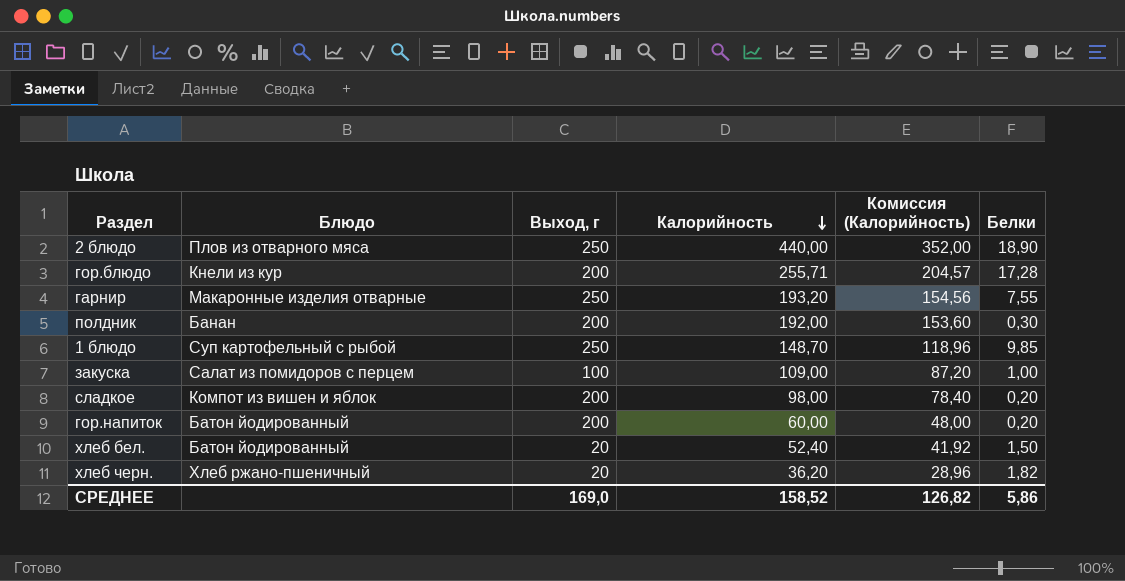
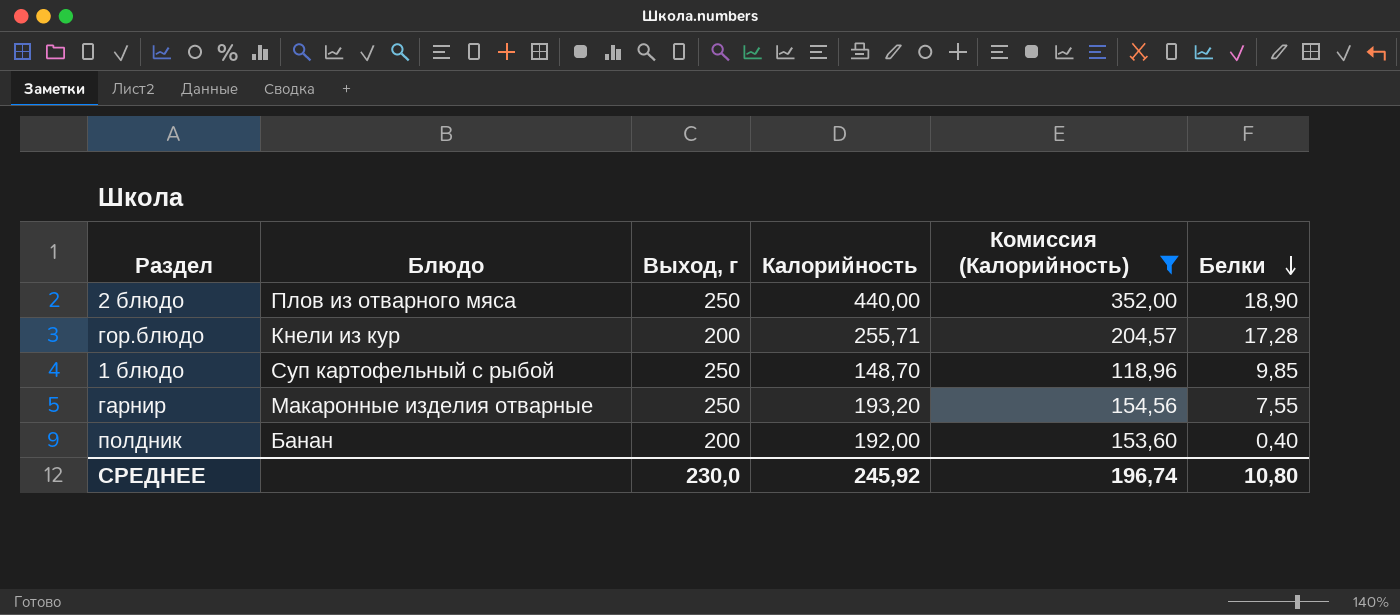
filter: none -> Комиссия (Калорийность) >= 118,96
row order: Калорийность descending -> Белки descending
полдник | Белки: 0,30 -> 0,40
СРЕДНЕЕ | Выход, г: 169,0 -> 230,0
СРЕДНЕЕ | Калорийность: 158,52 -> 245,92
СРЕДНЕЕ | Комиссия (Калорийность): 126,82 -> 196,74
СРЕДНЕЕ | Белки: 5,86 -> 10,80

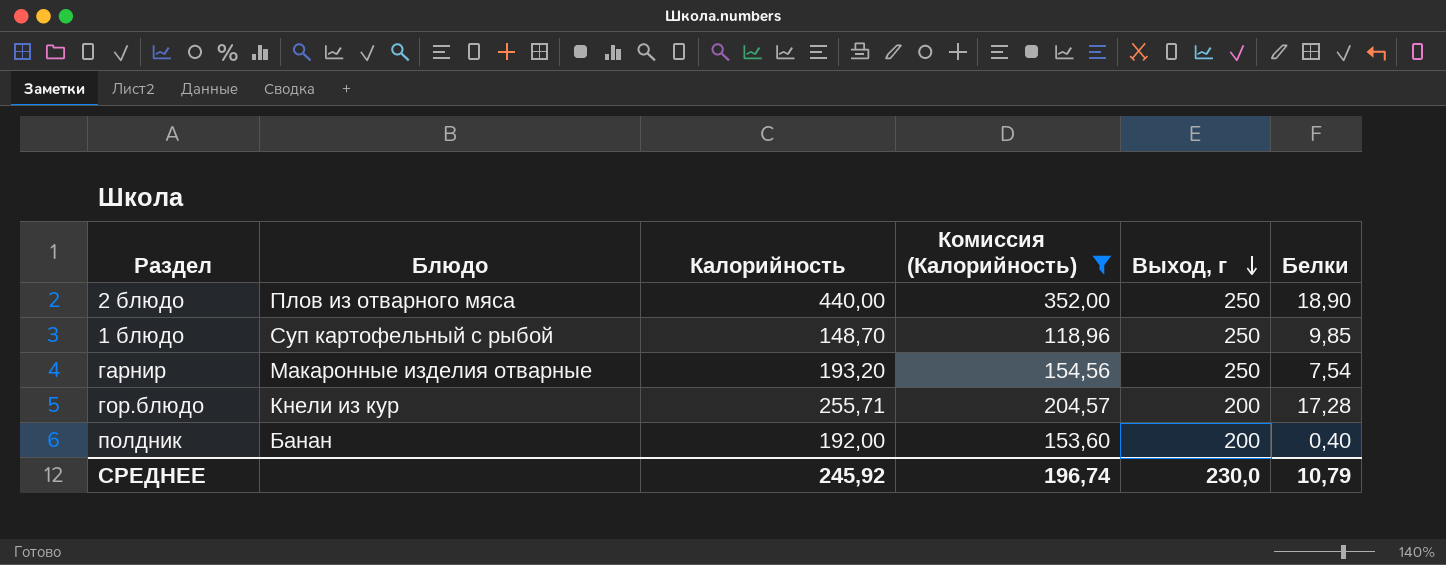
row order: Белки descending -> Выход, г descending
column Выход, г | position: 3 -> 5
гарнир | Белки: 7,55 -> 7,54
СРЕДНЕЕ | Белки: 10,80 -> 10,79

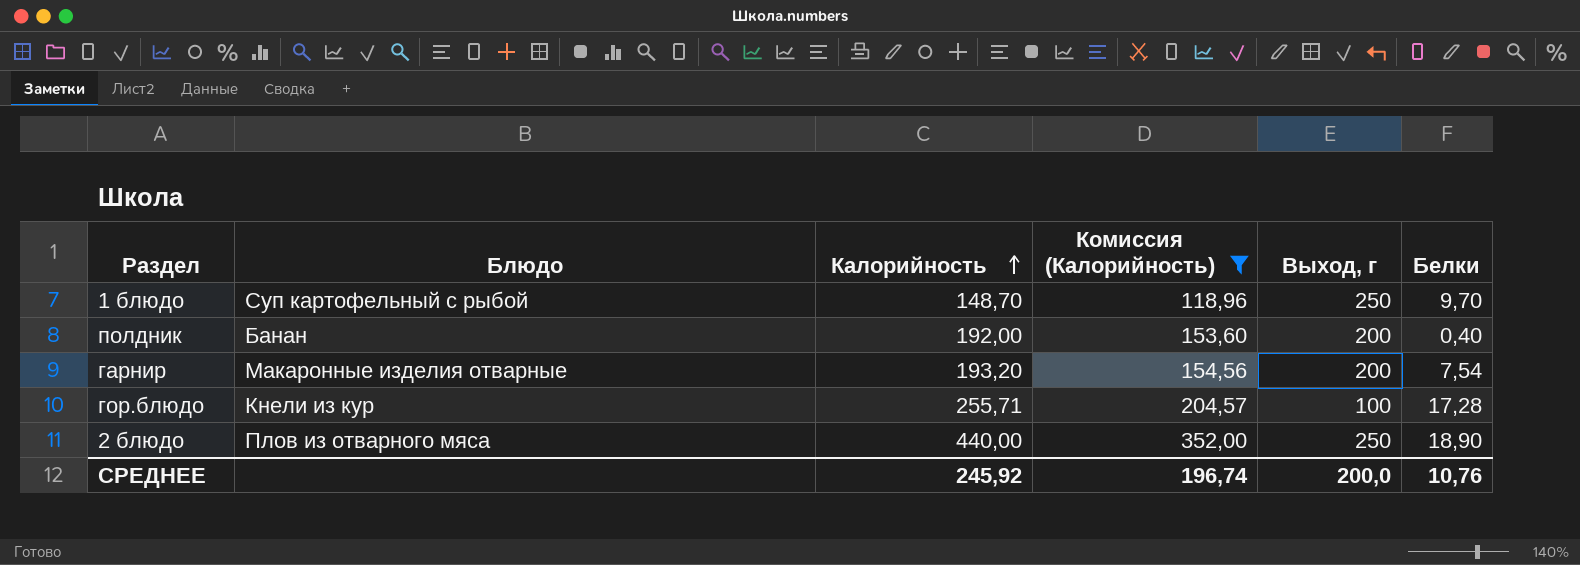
row order: Выход, г descending -> Калорийность ascending
1 блюдо | Белки: 9,85 -> 9,70
гарнир | Выход, г: 250 -> 200
гор.блюдо | Выход, г: 200 -> 100
СРЕДНЕЕ | Выход, г: 230,0 -> 200,0
СРЕДНЕЕ | Белки: 10,79 -> 10,76

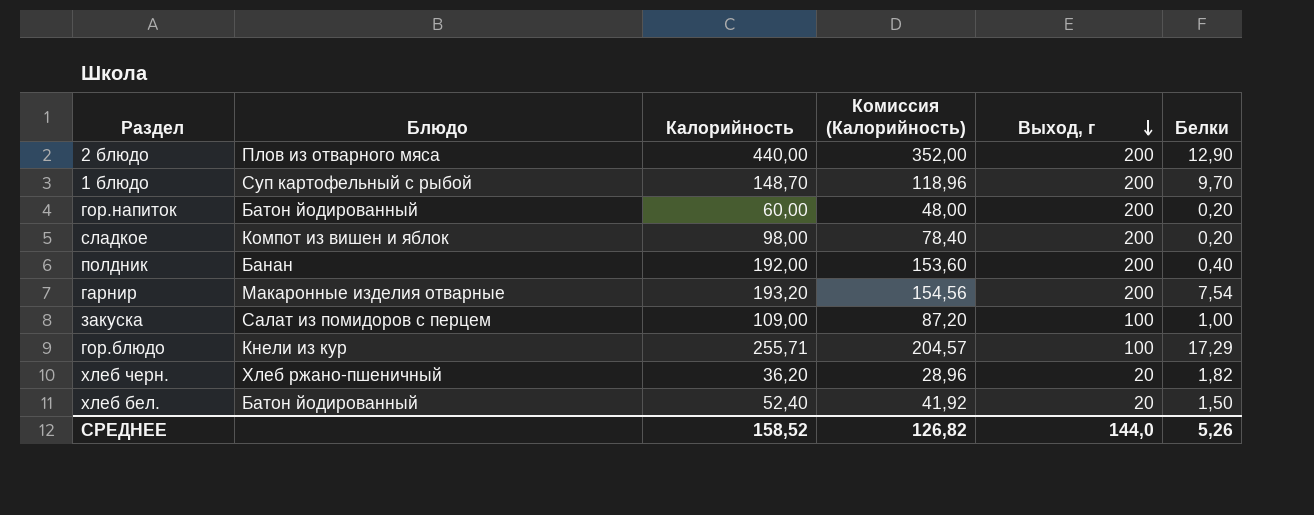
filter: Комиссия (Калорийность) >= 118,96 -> none
row order: Калорийность ascending -> Выход, г descending
2 блюдо | Выход, г: 250 -> 200
2 блюдо | Белки: 18,90 -> 12,90
1 блюдо | Выход, г: 250 -> 200
гор.блюдо | Белки: 17,28 -> 17,29
СРЕДНЕЕ | Калорийность: 245,92 -> 158,52
СРЕДНЕЕ | Комиссия (Калорийность): 196,74 -> 126,82
СРЕДНЕЕ | Выход, г: 200,0 -> 144,0
СРЕДНЕЕ | Белки: 10,76 -> 5,26

